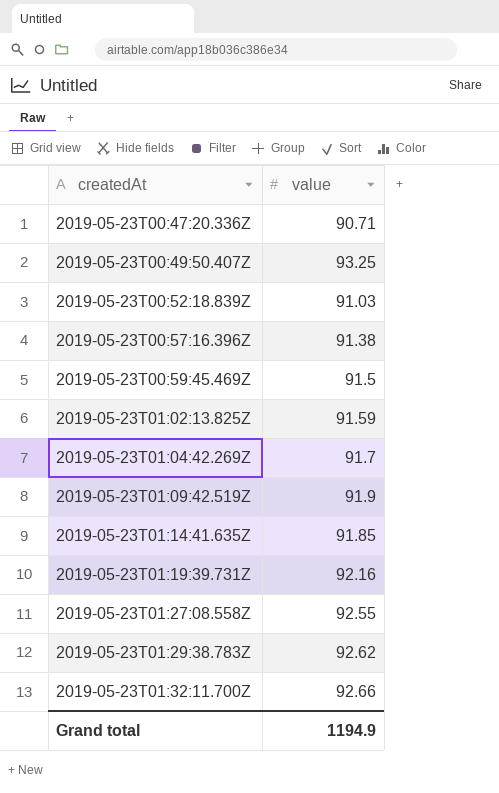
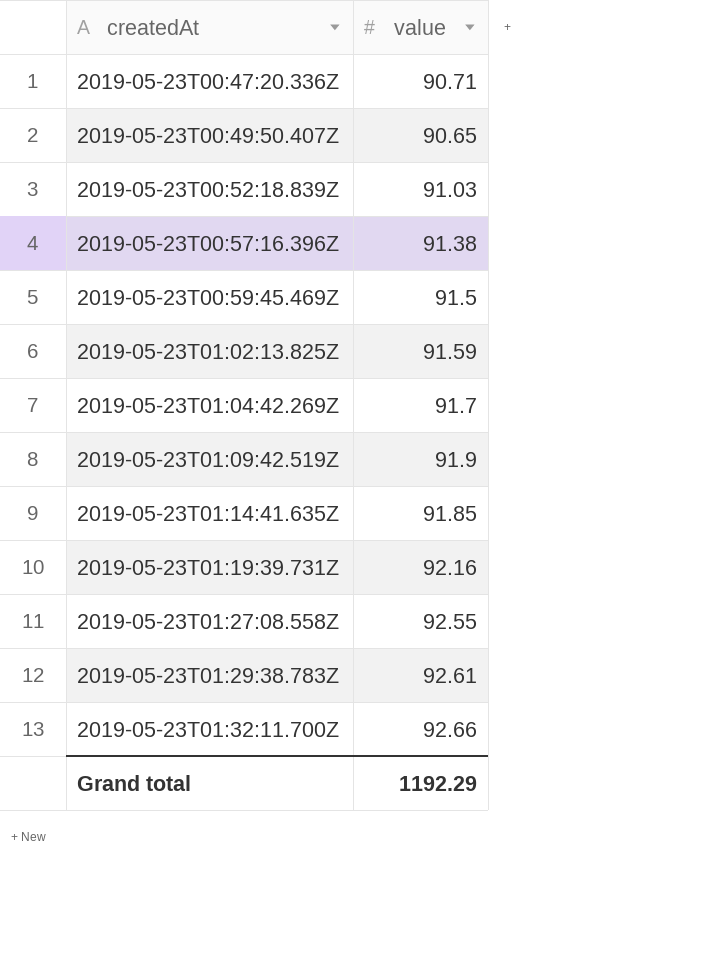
2019-05-23T00:49:50.407Z | value: 93.25 -> 90.65
2019-05-23T01:29:38.783Z | value: 92.62 -> 92.61
Grand total | value: 1194.9 -> 1192.29

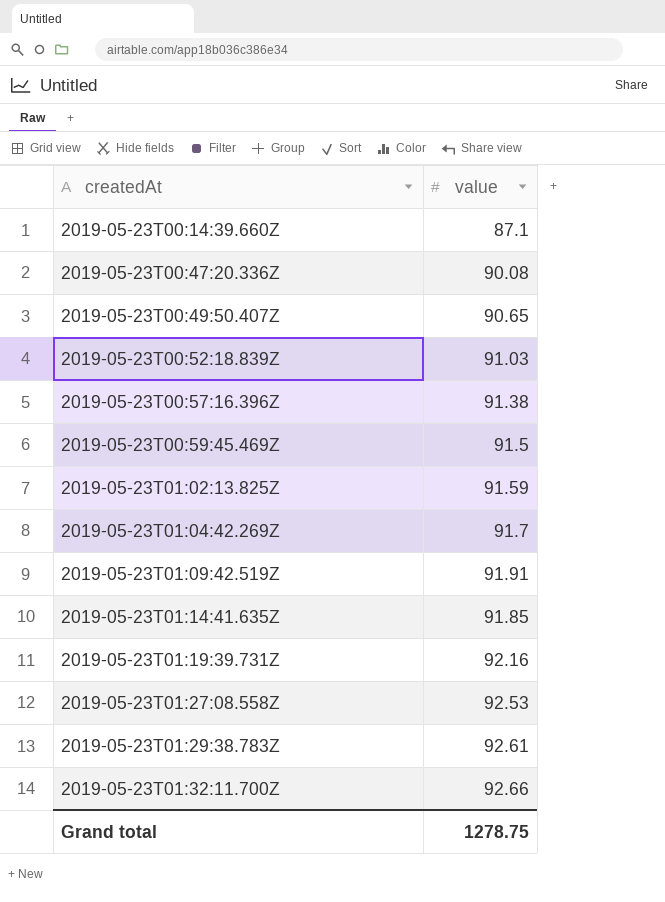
row 2019-05-23T00:14:39.660Z: none -> 87.1
2019-05-23T00:47:20.336Z | value: 90.71 -> 90.08
2019-05-23T01:09:42.519Z | value: 91.9 -> 91.91
2019-05-23T01:27:08.558Z | value: 92.55 -> 92.53
Grand total | value: 1192.29 -> 1278.75

